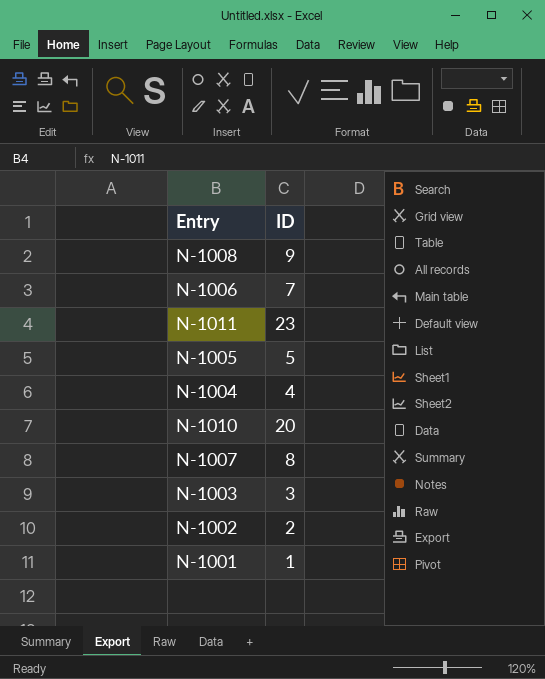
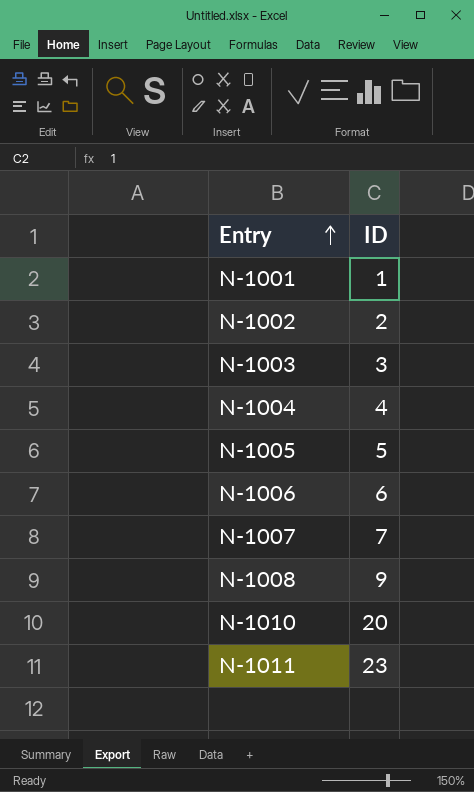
row order: none -> Entry ascending
N-1006 | ID: 7 -> 6
N-1007 | ID: 8 -> 7

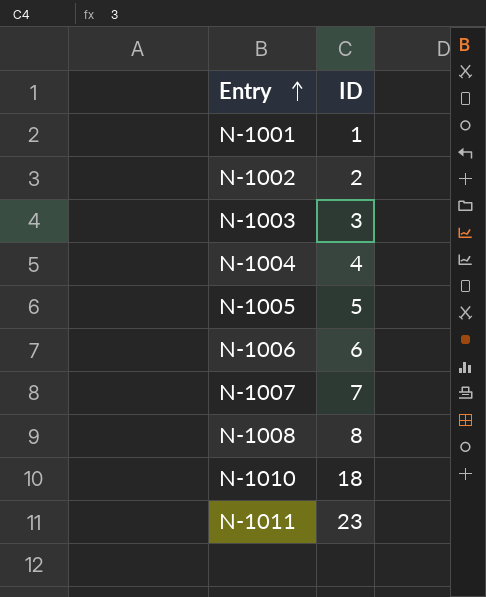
N-1008 | ID: 9 -> 8
N-1010 | ID: 20 -> 18

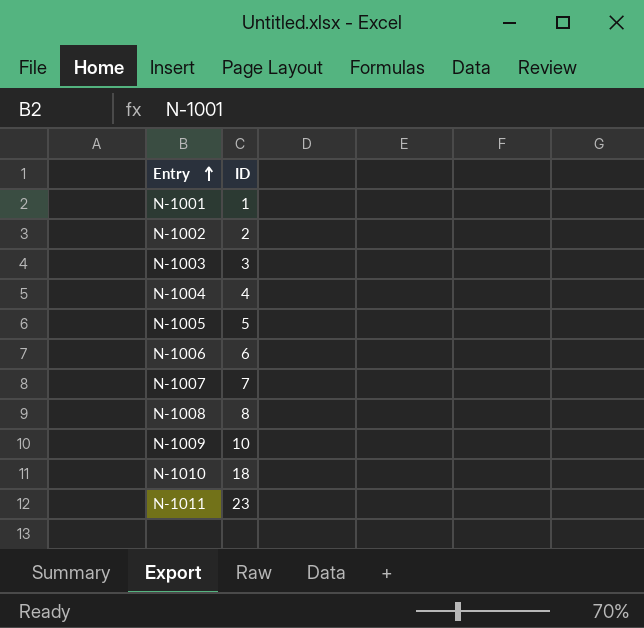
row N-1009: none -> 10

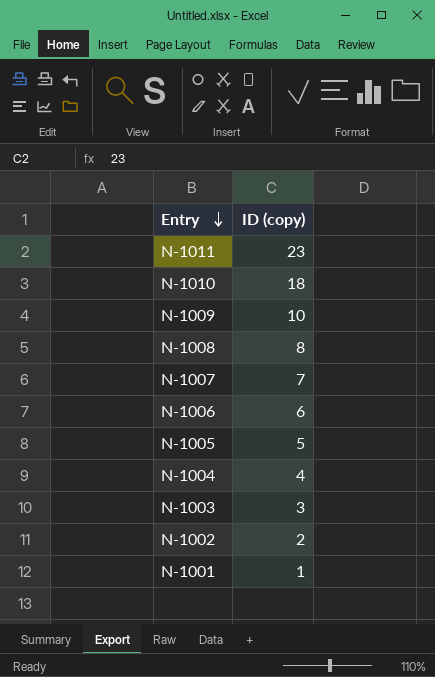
row order: Entry ascending -> Entry descending
column name: ID -> ID (copy)

